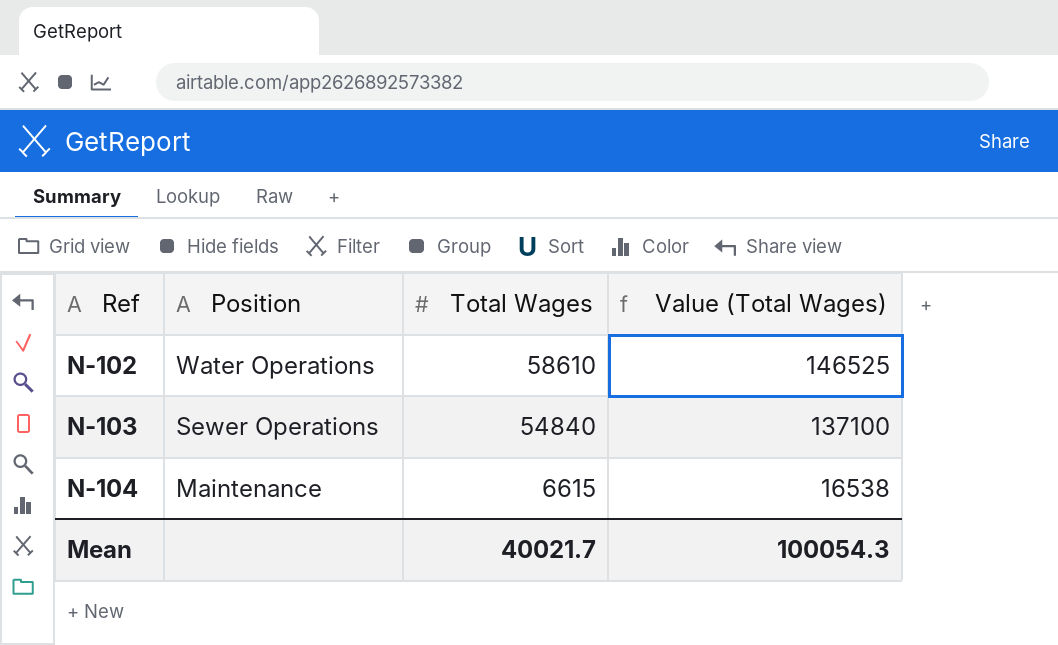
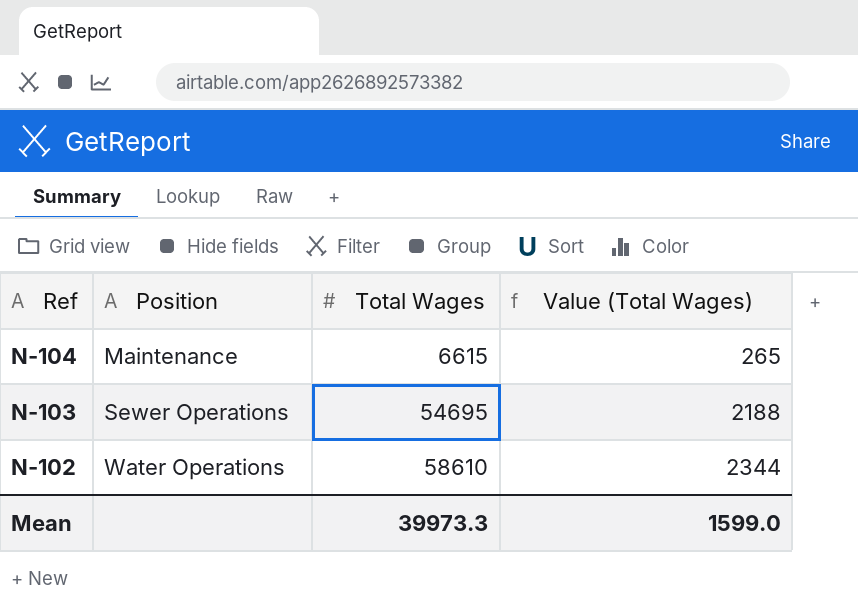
row order: Ref ascending -> Ref descending
column Value (Total Wages) | formula: [Total Wages] * 2.5 -> [Total Wages] * 0.04
N-103 | Total Wages: 54840 -> 54695
Mean | Total Wages: 40021.7 -> 39973.3
Mean | Value (Total Wages): 100054.3 -> 1599.0

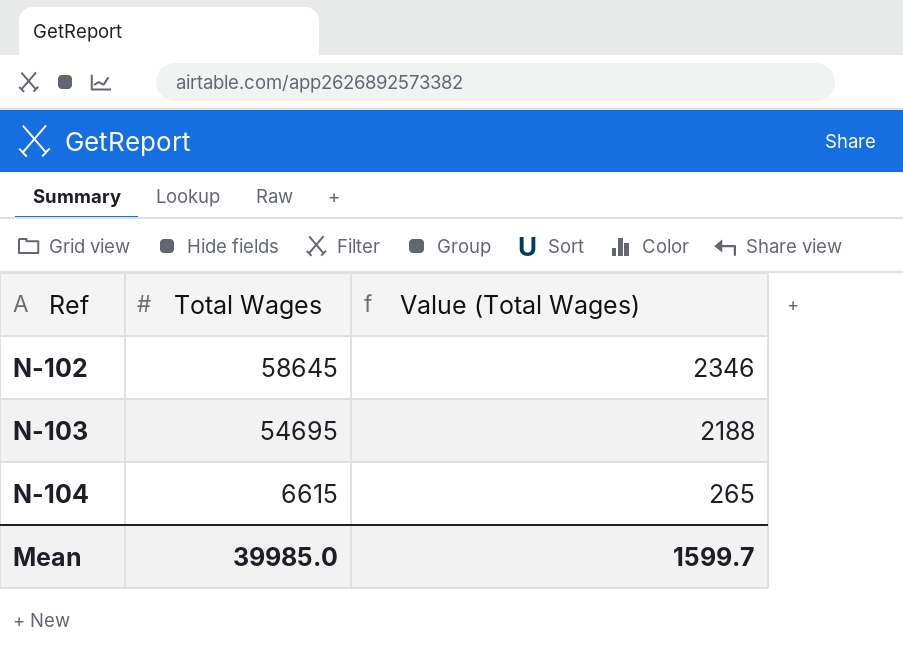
row order: Ref descending -> Ref ascending
column Position | position: 2 -> none
N-102 | Total Wages: 58610 -> 58645
N-102 | Value (Total Wages): 2344 -> 2346
Mean | Total Wages: 39973.3 -> 39985.0
Mean | Value (Total Wages): 1599.0 -> 1599.7

